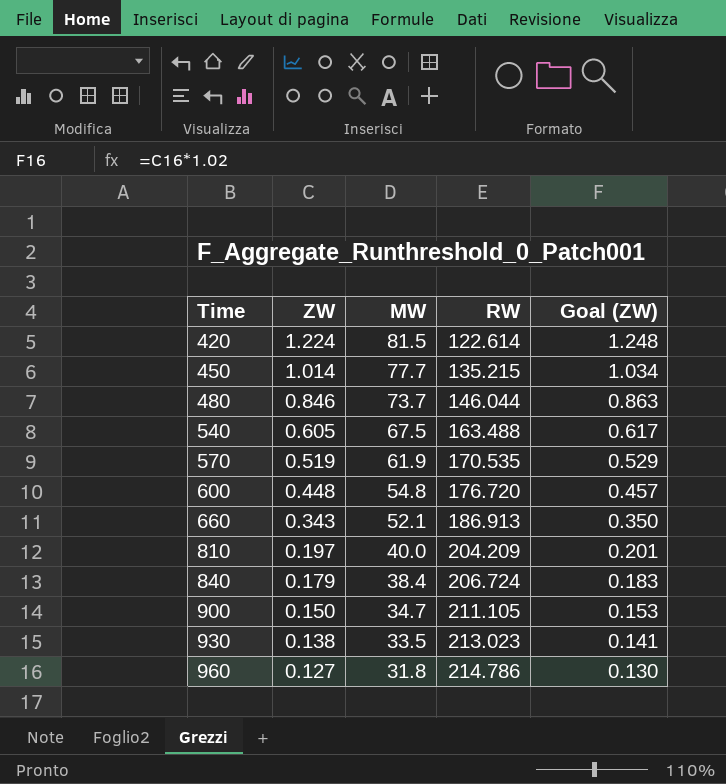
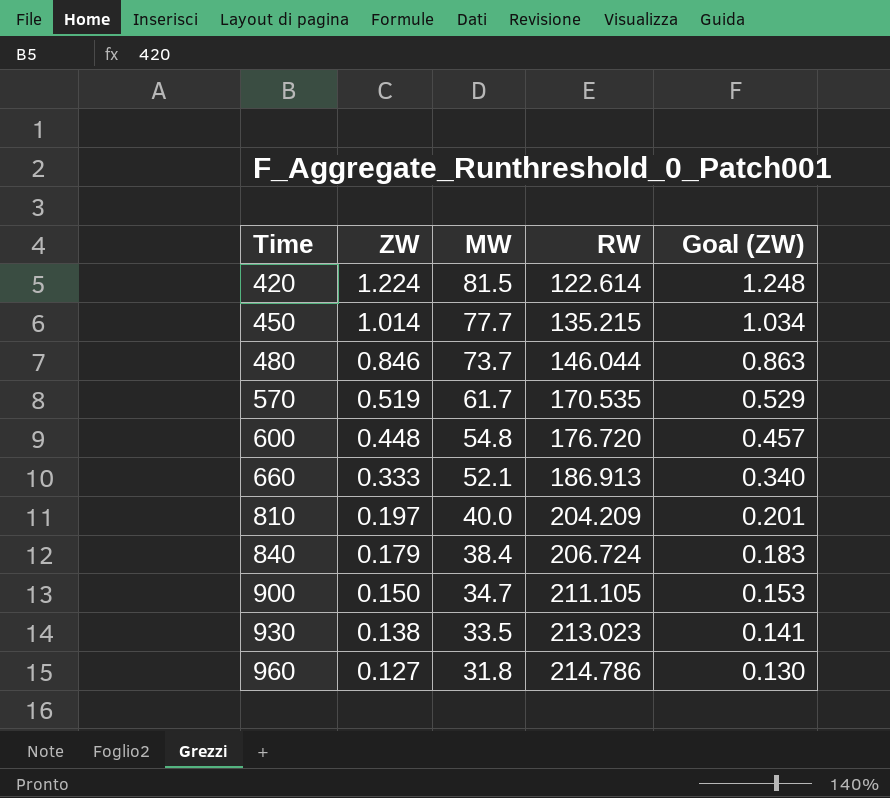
row 540: 0.605 | 67.5 | 163.488 | 0.617 -> none
570 | MW: 61.9 -> 61.7
660 | ZW: 0.343 -> 0.333
660 | Goal (ZW): 0.350 -> 0.340

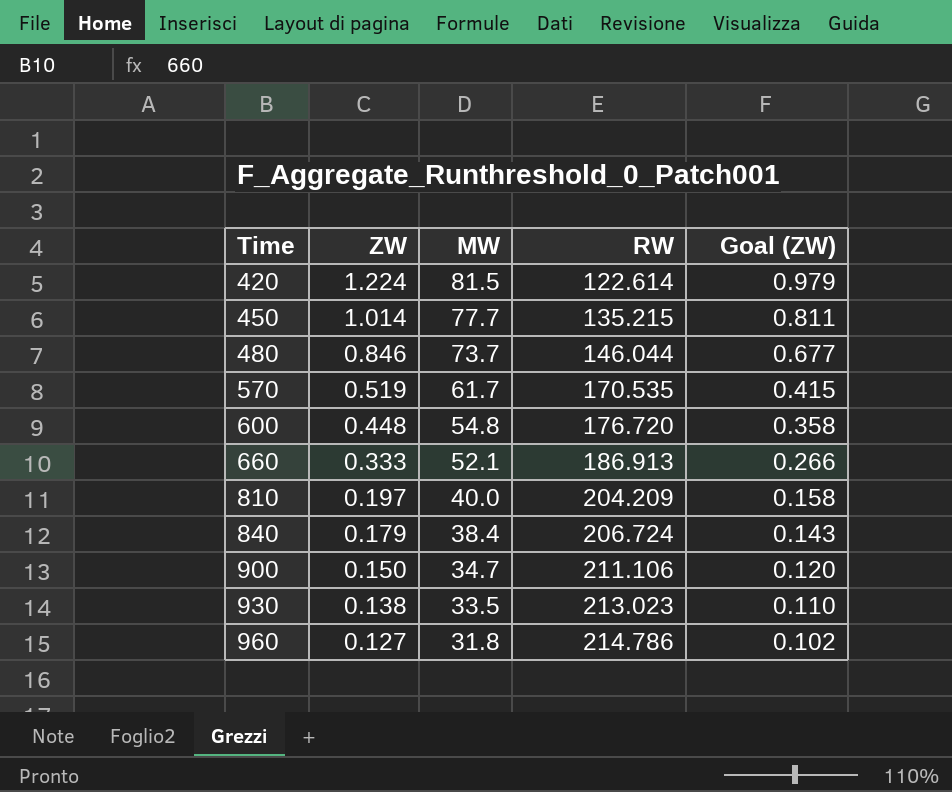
column Goal (ZW) | formula: [ZW] * 1.02 -> [ZW] * 0.8
900 | RW: 211.105 -> 211.106

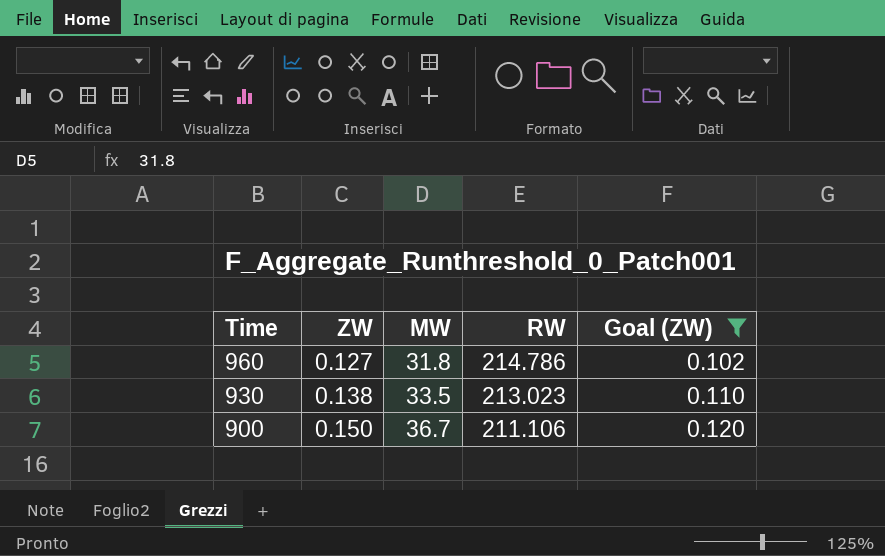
filter: none -> Goal (ZW) <= 0.120
row order: Time ascending -> Time descending
900 | MW: 34.7 -> 36.7

